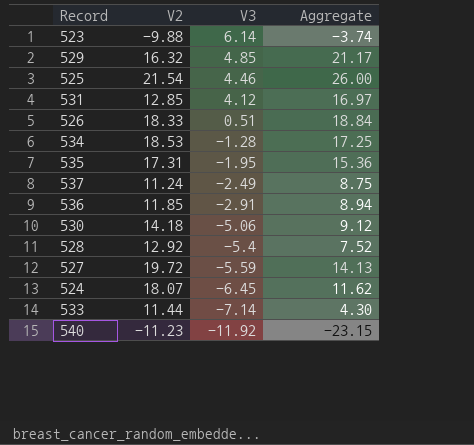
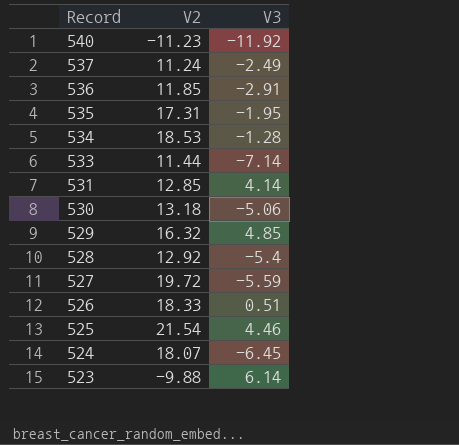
row order: V3 descending -> Record descending
column Aggregate | formula: [V2] + [V3] -> none
531 | V3: 4.12 -> 4.14
530 | V2: 14.18 -> 13.18

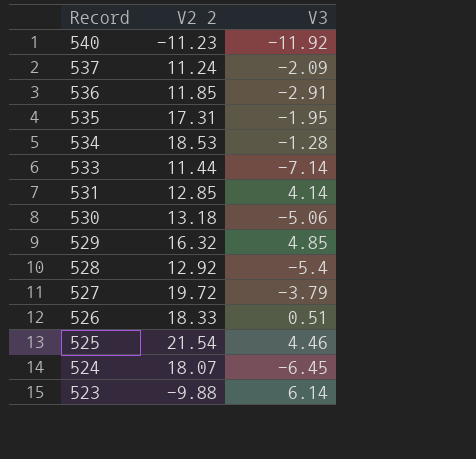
column name: V2 -> V2 2
537 | V3: -2.49 -> -2.09
527 | V3: -5.59 -> -3.79

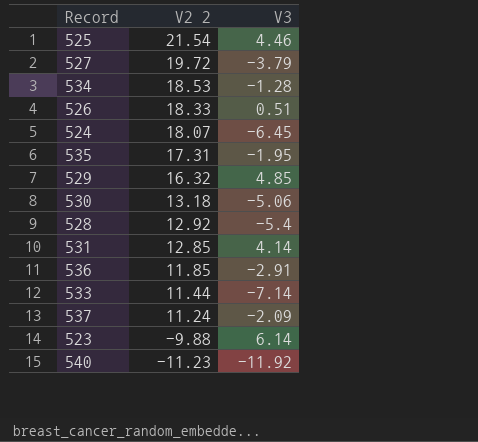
row order: Record descending -> V2 2 descending

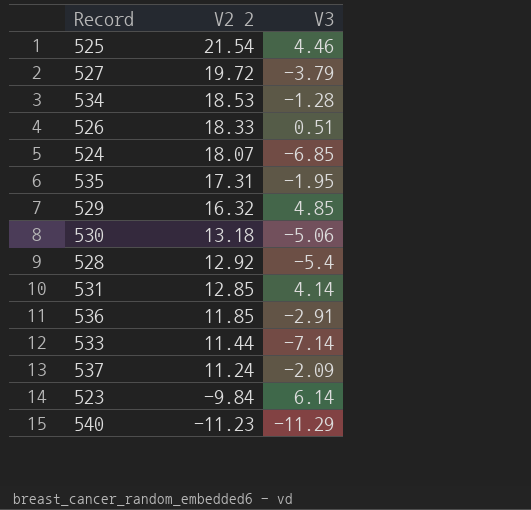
524 | V3: -6.45 -> -6.85
523 | V2 2: -9.88 -> -9.84
540 | V3: -11.92 -> -11.29

